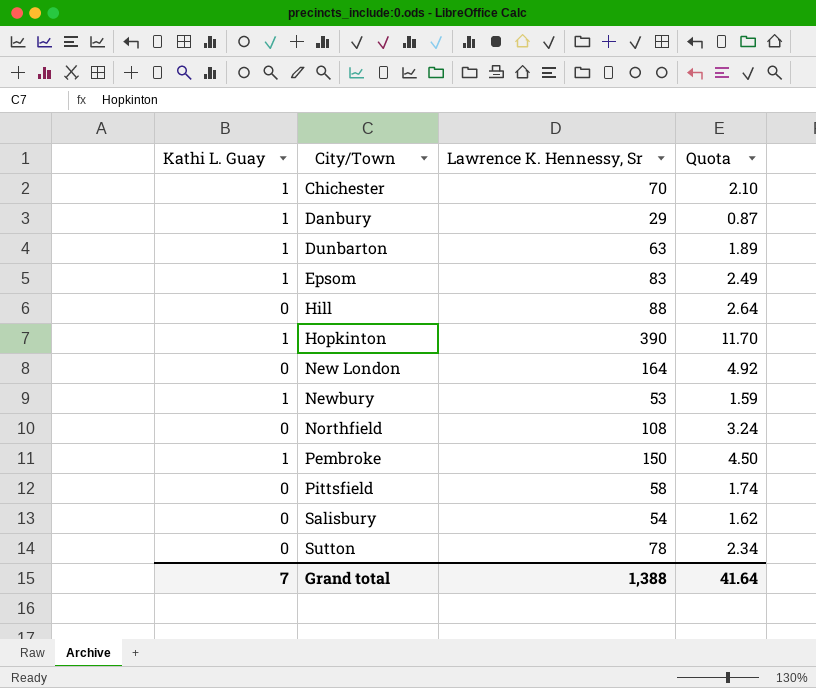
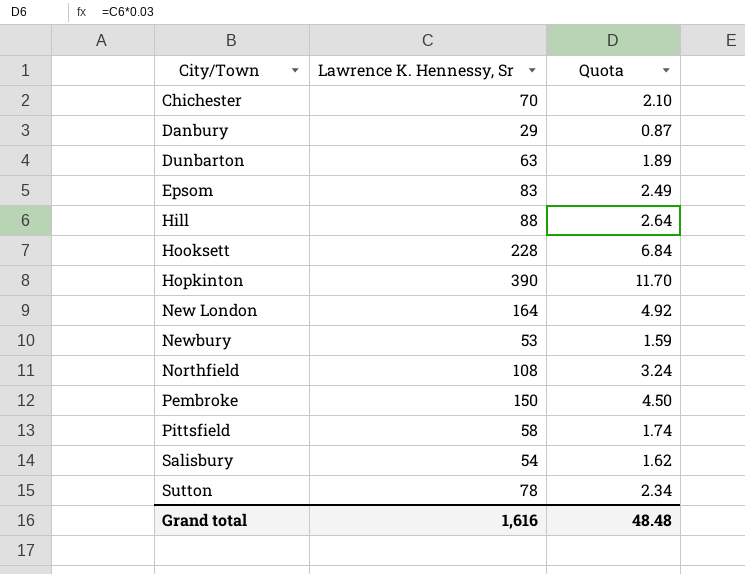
column Kathi L. Guay | position: 1 -> none
row Hooksett: none -> 228 | 6.84
Grand total | Lawrence K. Hennessy, Sr: 1,388 -> 1,616
Grand total | Quota: 41.64 -> 48.48

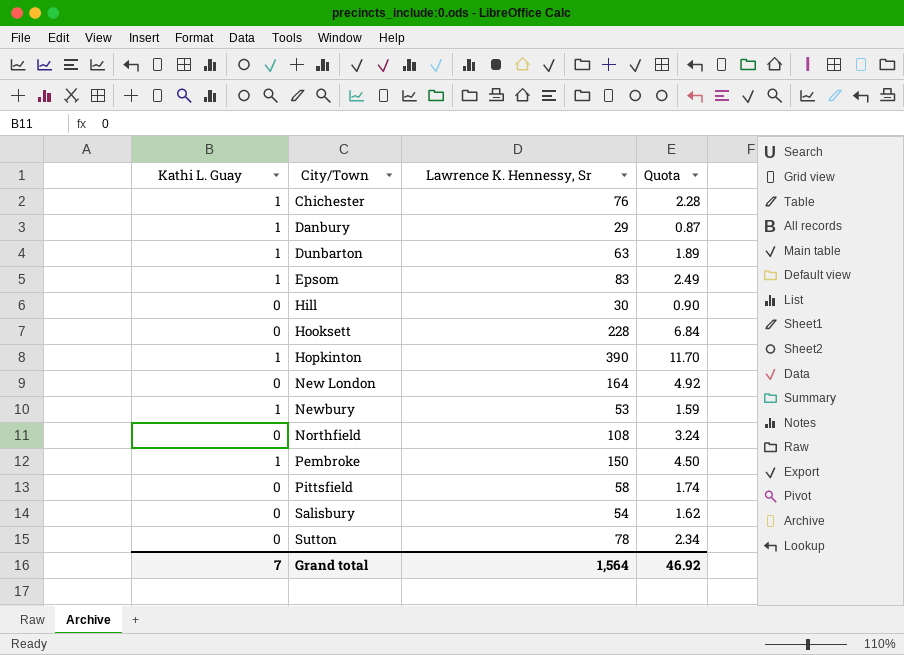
column Kathi L. Guay | position: none -> 1
Chichester | Lawrence K. Hennessy, Sr: 70 -> 76
Chichester | Quota: 2.10 -> 2.28
Hill | Lawrence K. Hennessy, Sr: 88 -> 30
Hill | Quota: 2.64 -> 0.90
Grand total | Lawrence K. Hennessy, Sr: 1,616 -> 1,564
Grand total | Quota: 48.48 -> 46.92

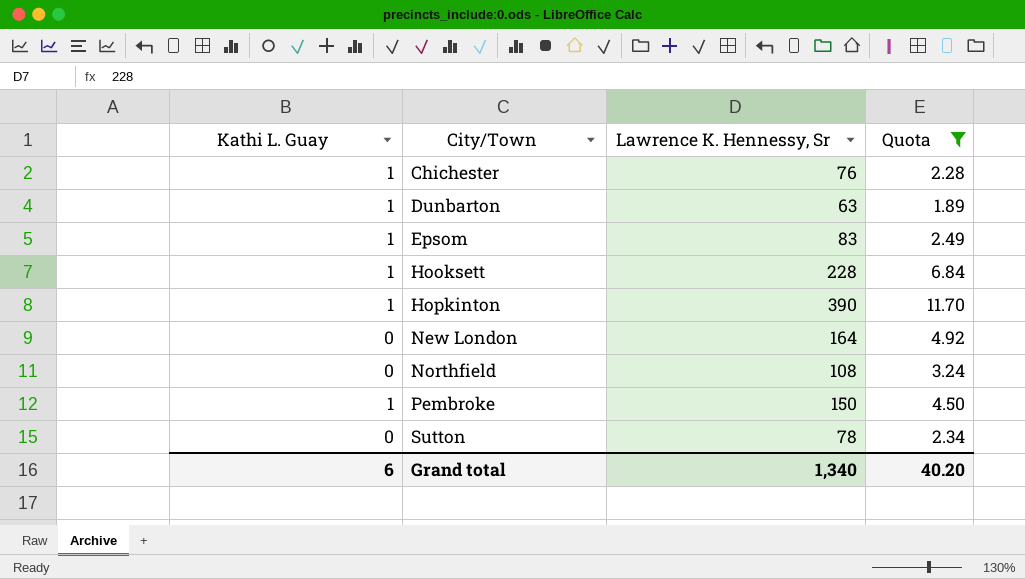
filter: none -> Quota >= 1.89
Hooksett | Kathi L. Guay: 0 -> 1
Grand total | Kathi L. Guay: 7 -> 6
Grand total | Lawrence K. Hennessy, Sr: 1,564 -> 1,340
Grand total | Quota: 46.92 -> 40.20

